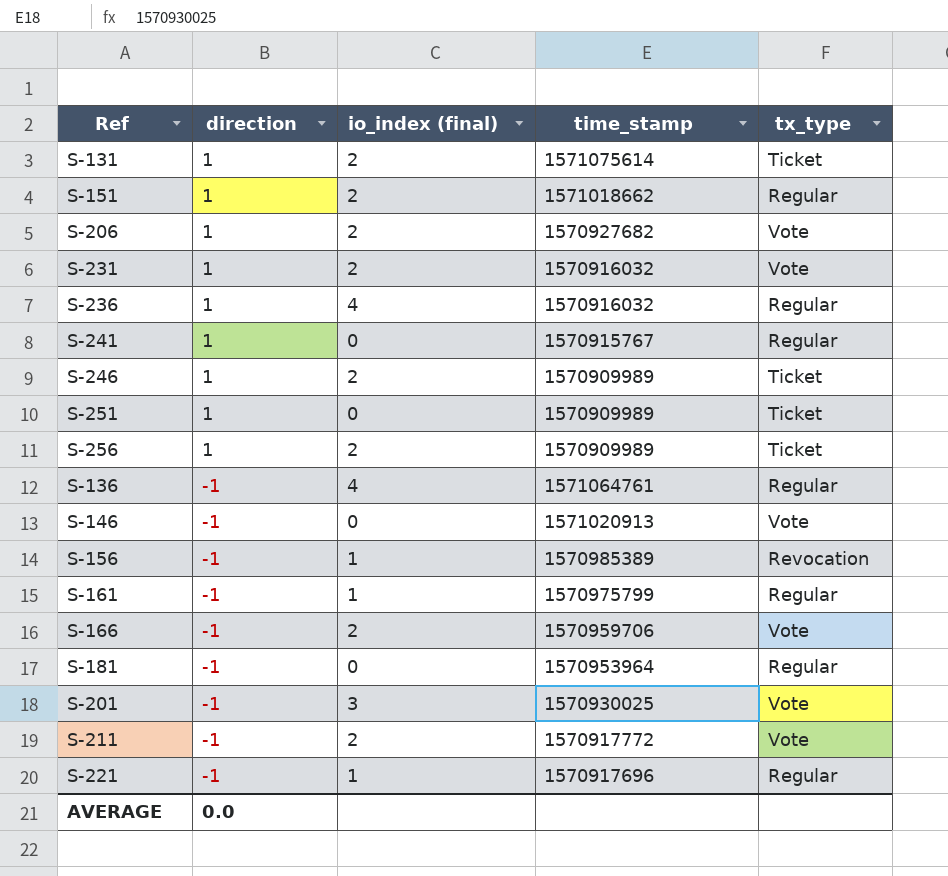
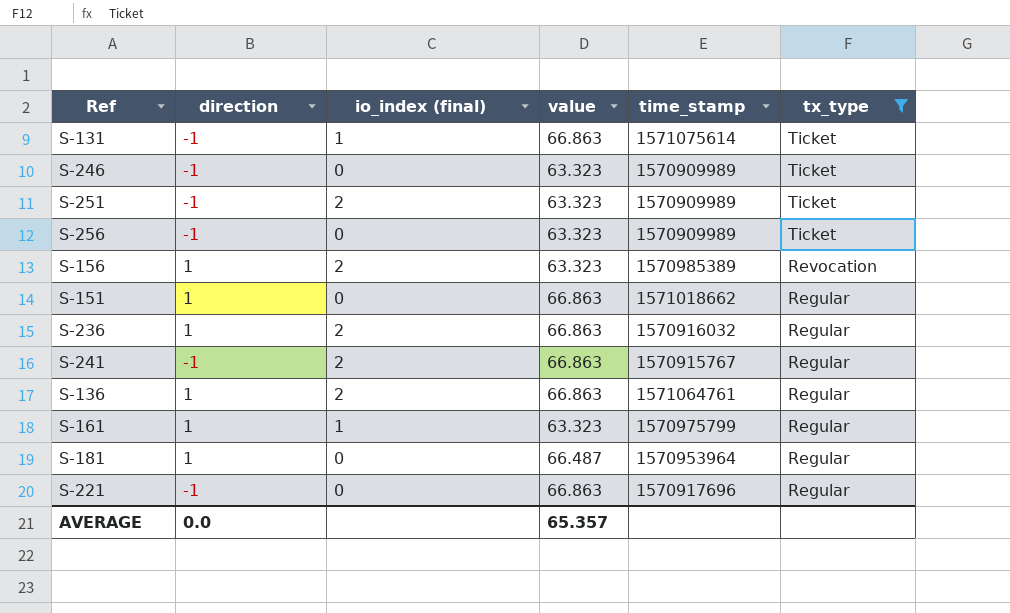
filter: none -> tx_type != Vote
row order: direction descending -> tx_type descending
column value | position: none -> 4
S-131 | direction: 1 -> -1
S-131 | io_index (final): 2 -> 1
S-246 | direction: 1 -> -1
S-246 | io_index (final): 2 -> 0
S-251 | direction: 1 -> -1
S-251 | io_index (final): 0 -> 2
S-256 | direction: 1 -> -1
S-256 | io_index (final): 2 -> 0
S-156 | direction: -1 -> 1
S-156 | io_index (final): 1 -> 2
S-151 | io_index (final): 2 -> 0
S-236 | io_index (final): 4 -> 2
S-241 | direction: 1 -> -1
S-241 | io_index (final): 0 -> 2
S-136 | direction: -1 -> 1
S-136 | io_index (final): 4 -> 2
S-161 | direction: -1 -> 1
S-181 | direction: -1 -> 1
S-221 | io_index (final): 1 -> 0

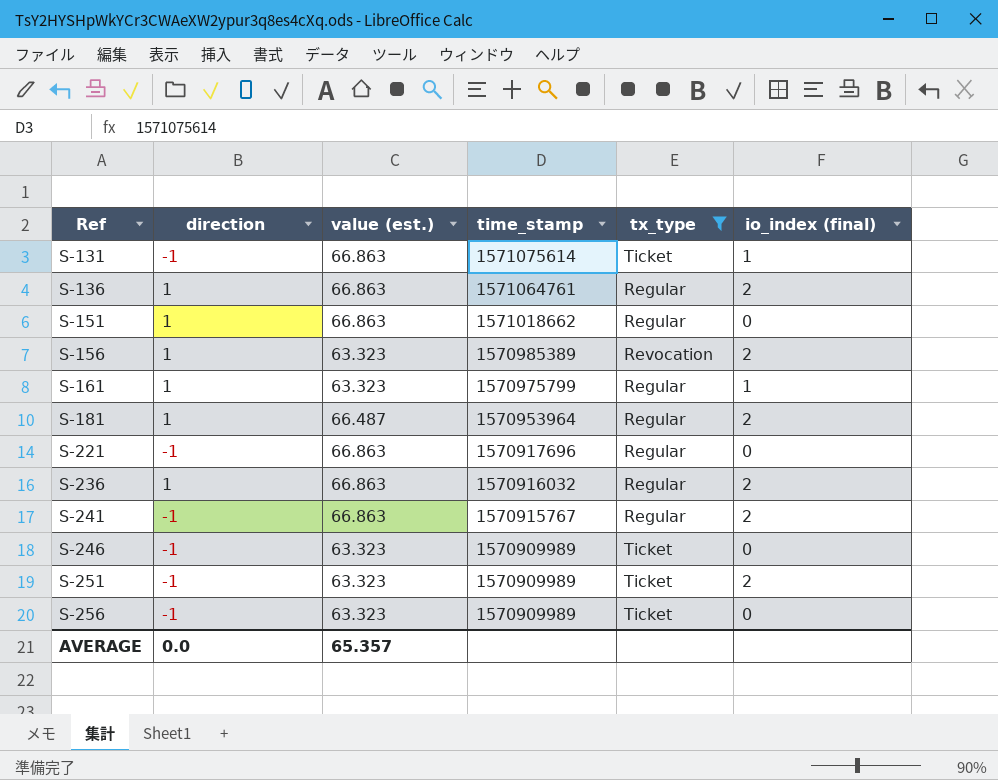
row order: tx_type descending -> Ref ascending
column name: value -> value (est.)
column io_index (final) | position: 3 -> 6
S-181 | io_index (final): 0 -> 2

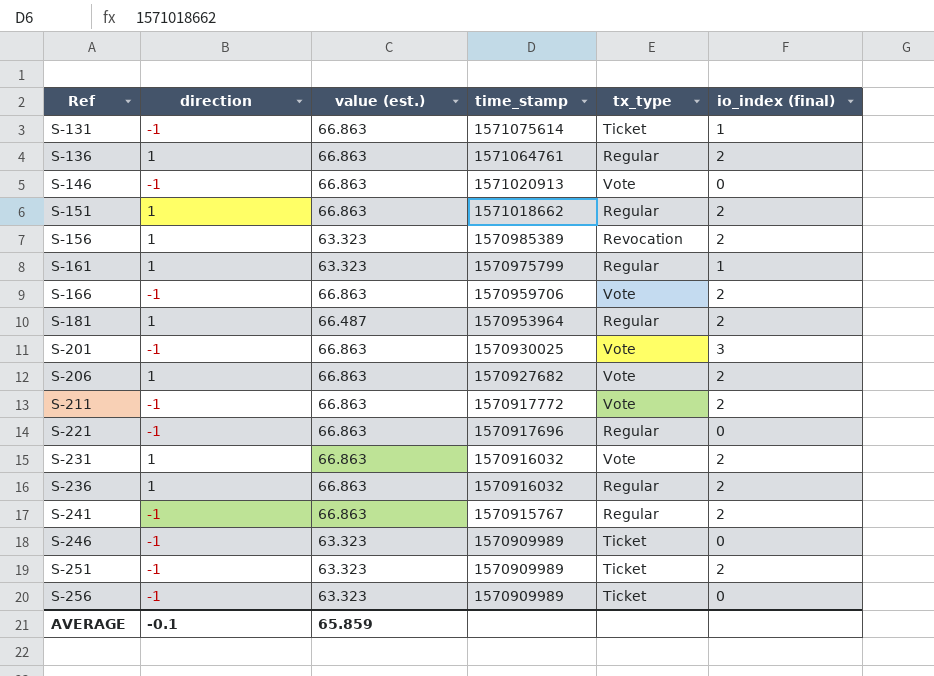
filter: tx_type != Vote -> none
S-151 | io_index (final): 0 -> 2
AVERAGE | direction: 0.0 -> -0.1
AVERAGE | value (est.): 65.357 -> 65.859

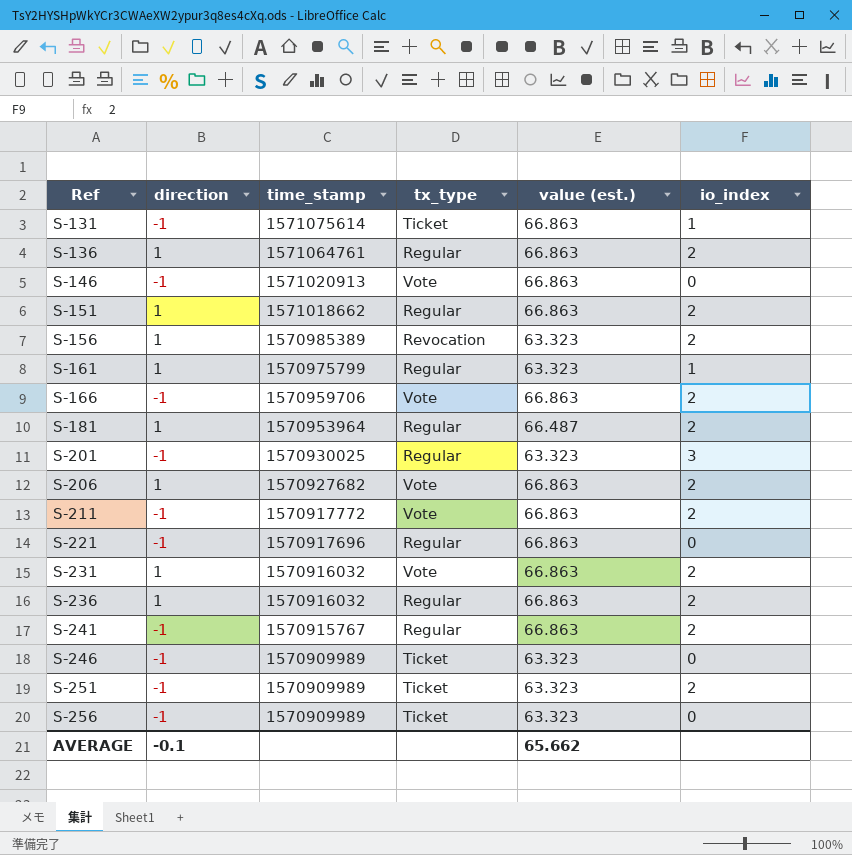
column value (est.) | position: 3 -> 5
column name: io_index (final) -> io_index
S-201 | tx_type: Vote -> Regular
S-201 | value (est.): 66.863 -> 63.323
AVERAGE | value (est.): 65.859 -> 65.662

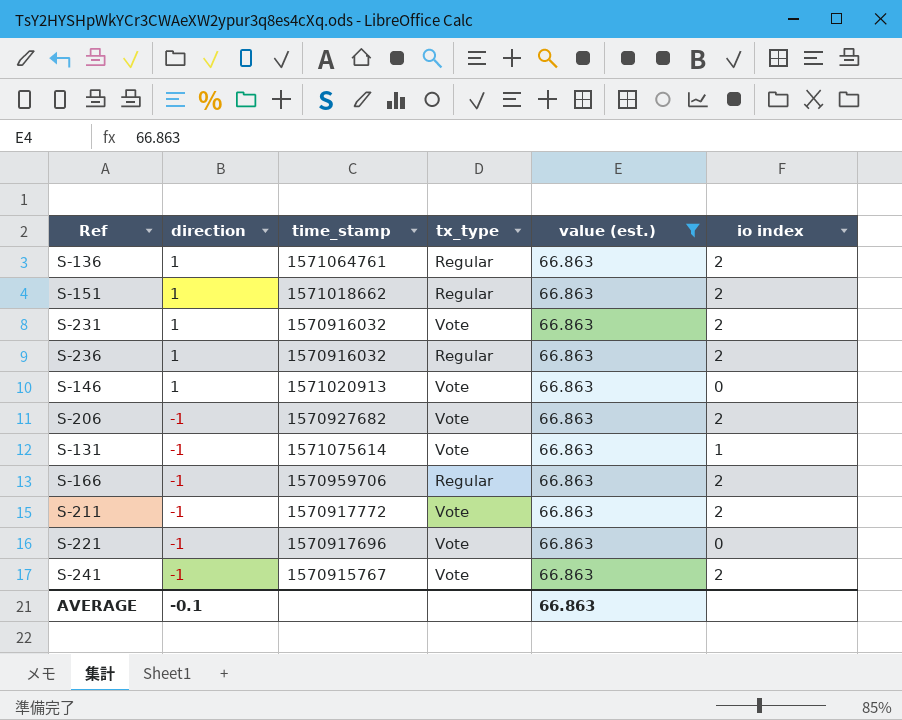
filter: none -> value (est.) = 66.863
row order: Ref ascending -> direction descending
column name: io_index -> io index
S-146 | direction: -1 -> 1
S-206 | direction: 1 -> -1
S-131 | tx_type: Ticket -> Vote
S-166 | tx_type: Vote -> Regular
S-221 | tx_type: Regular -> Vote
S-241 | tx_type: Regular -> Vote
AVERAGE | value (est.): 65.662 -> 66.863

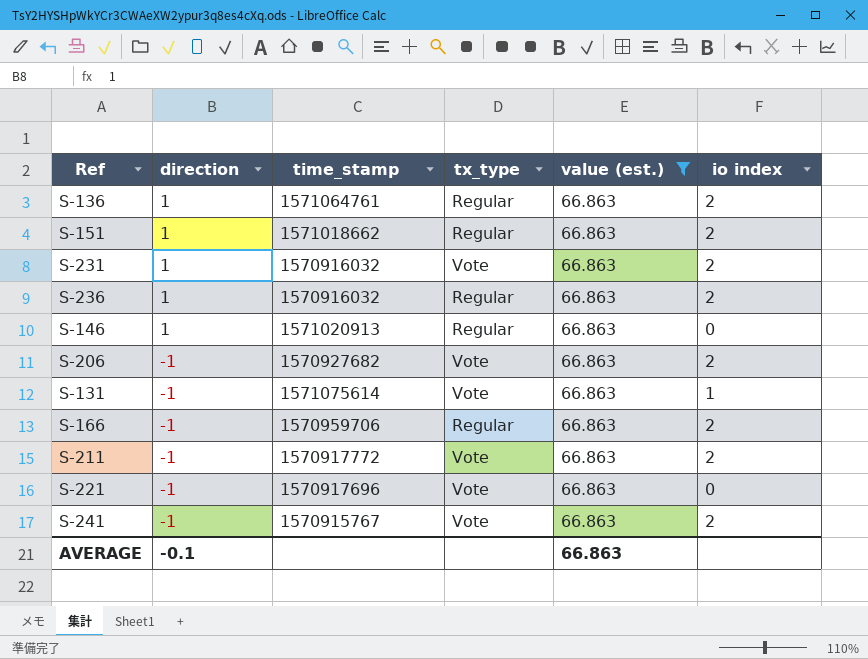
S-146 | tx_type: Vote -> Regular

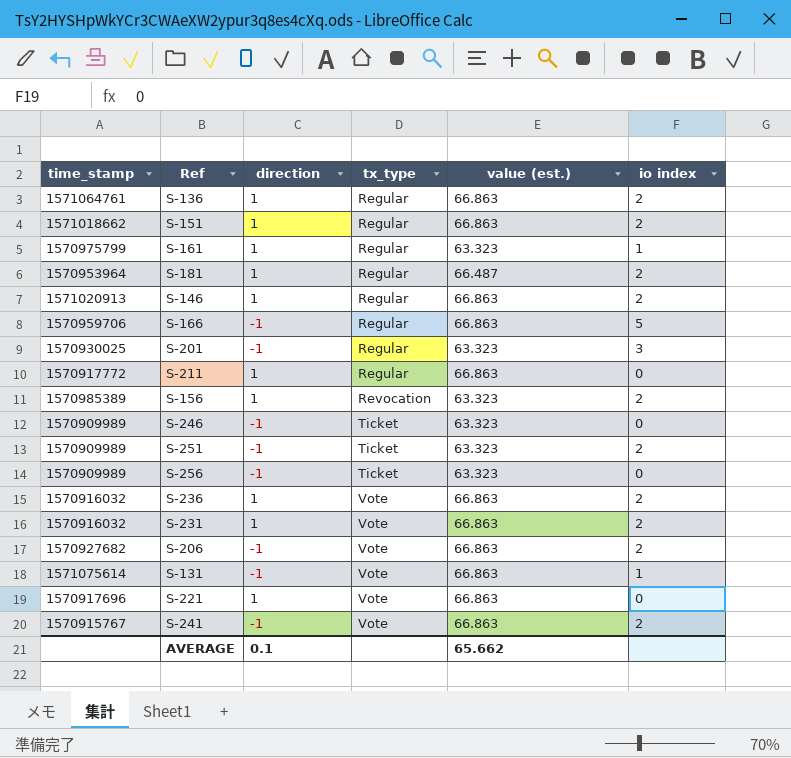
filter: value (est.) = 66.863 -> none
row order: direction descending -> tx_type ascending
column time_stamp | position: 3 -> 1
S-146 | io index: 0 -> 2
S-166 | io index: 2 -> 5
S-211 | direction: -1 -> 1
S-211 | tx_type: Vote -> Regular
S-211 | io index: 2 -> 0
S-236 | tx_type: Regular -> Vote
S-221 | direction: -1 -> 1
AVERAGE | direction: -0.1 -> 0.1
AVERAGE | value (est.): 66.863 -> 65.662

